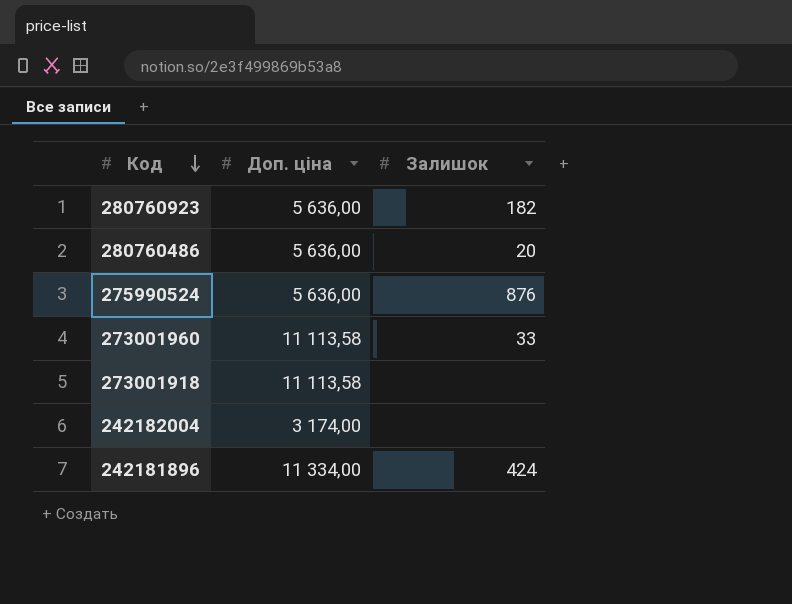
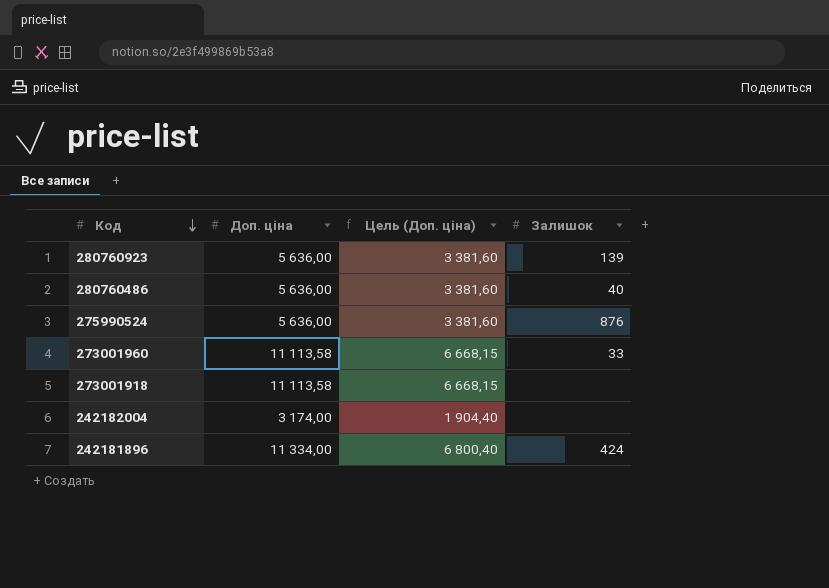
column Цель (Доп. ціна) | formula: none -> [Доп. ціна] * 0,6
280760923 | Залишок: 182 -> 139
280760486 | Залишок: 20 -> 40

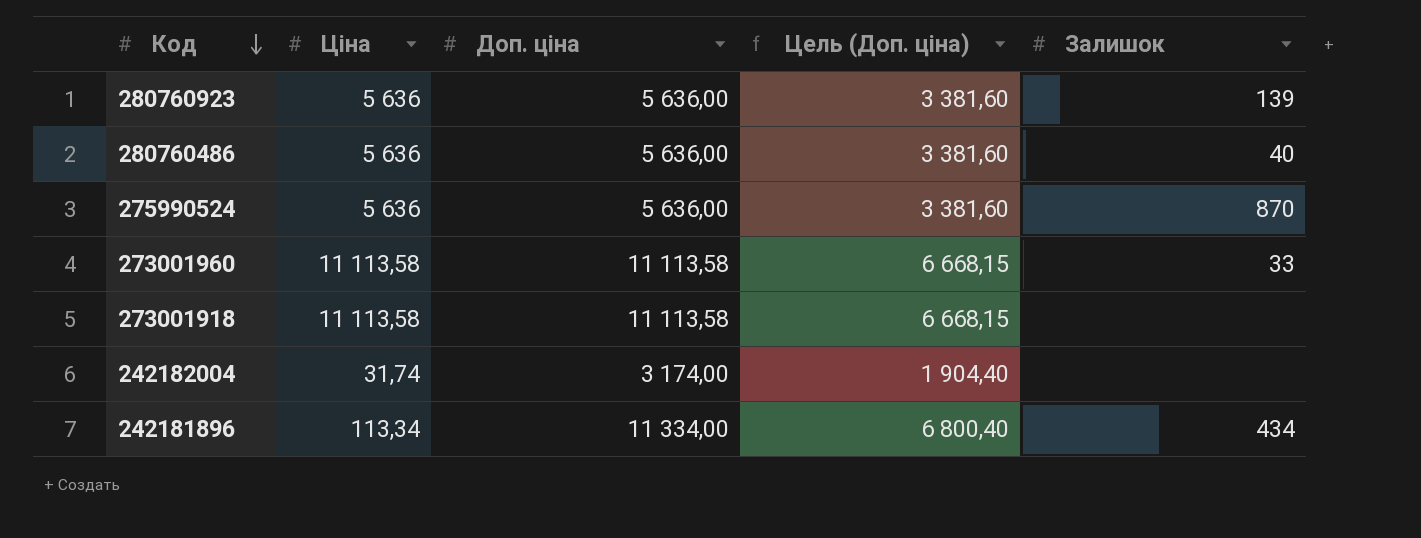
column Ціна | position: none -> 2
275990524 | Залишок: 876 -> 870
242181896 | Залишок: 424 -> 434

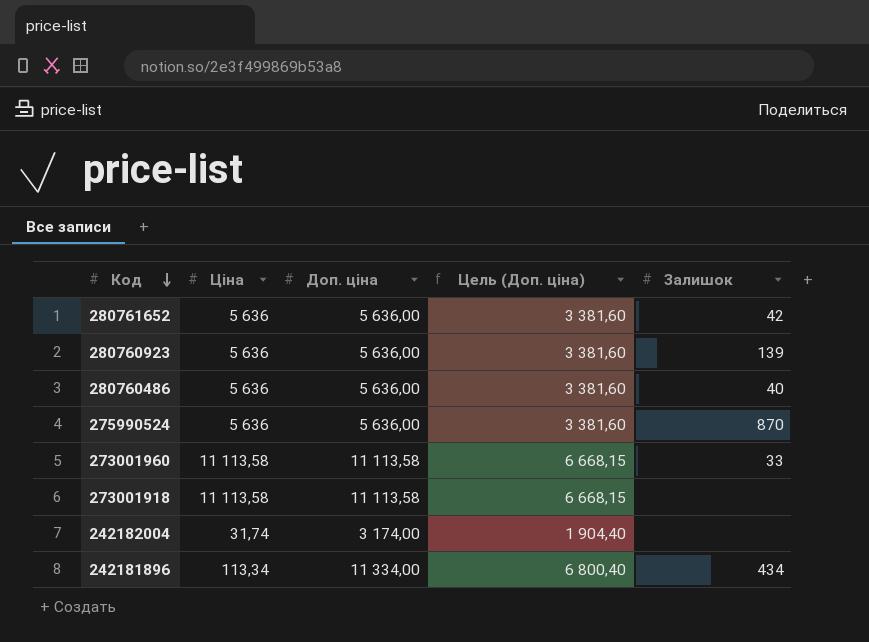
row 280761652: none -> 5 636 | 5 636,00 | 3 381,60 | 42

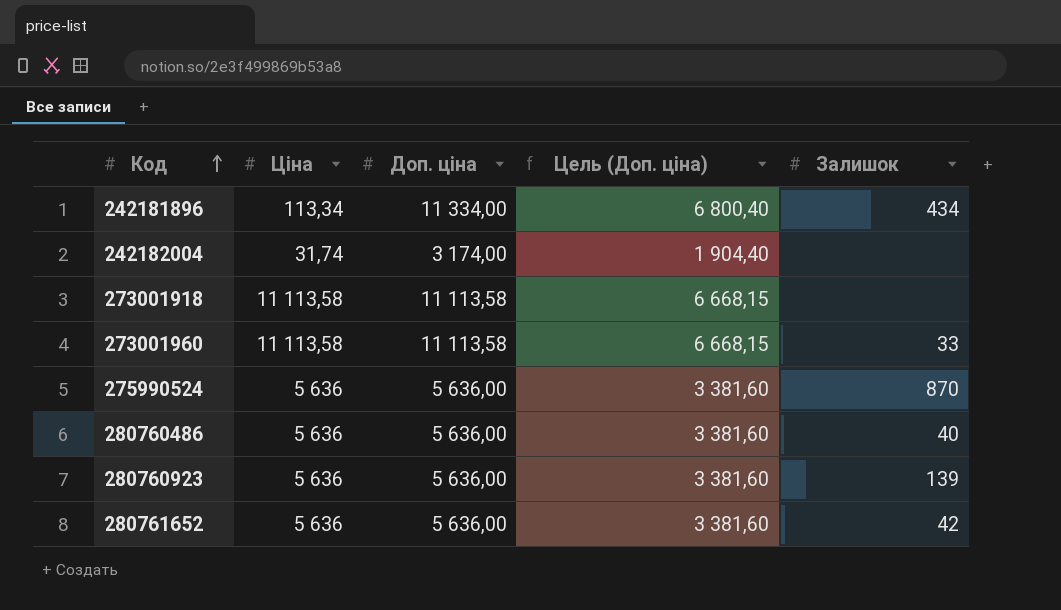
row order: Код descending -> Код ascending

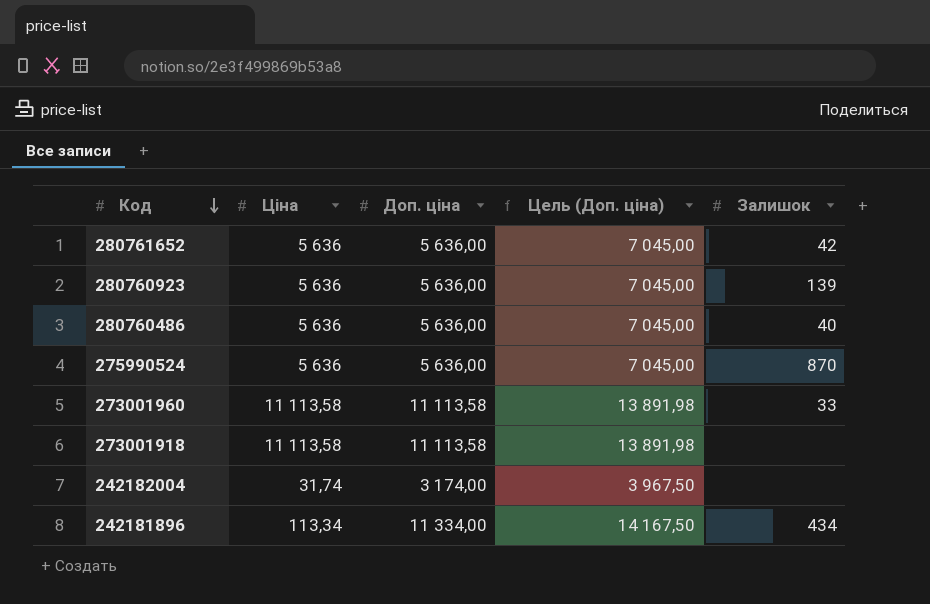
row order: Код ascending -> Код descending
column Цель (Доп. ціна) | formula: [Доп. ціна] * 0,6 -> [Доп. ціна] * 1,25

